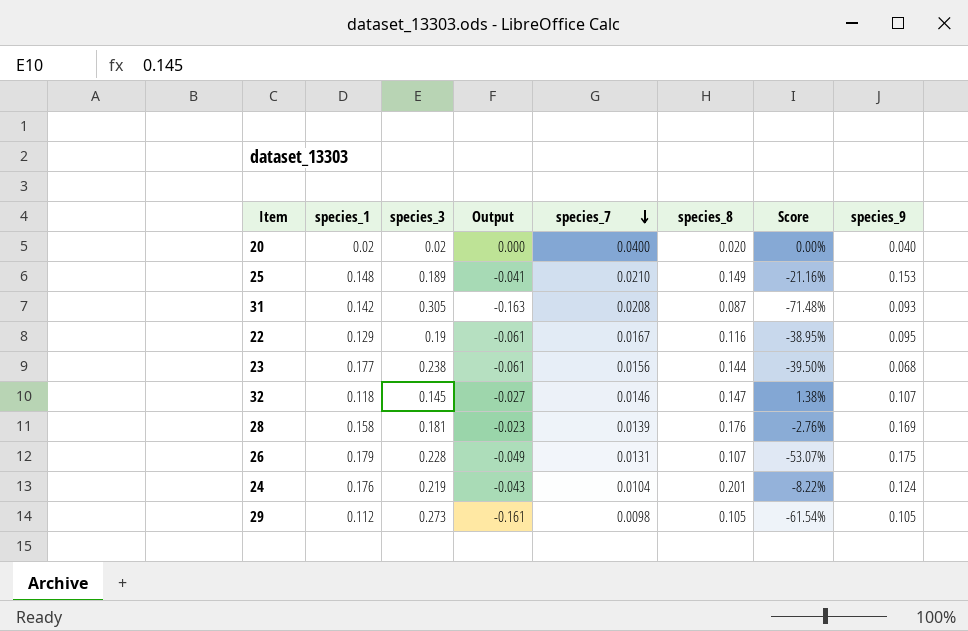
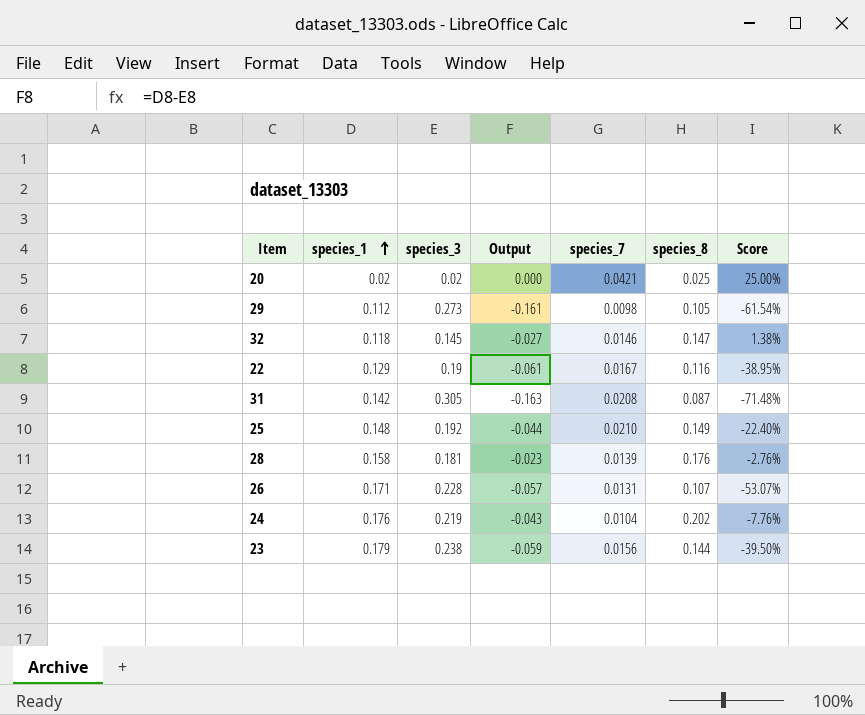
row order: species_7 descending -> species_1 ascending
column species_9 | position: 8 -> none
20 | species_7: 0.0400 -> 0.0421
20 | species_8: 0.020 -> 0.025
20 | Score: 0.00% -> 25.00%
25 | species_3: 0.189 -> 0.192
25 | Output: -0.041 -> -0.044
25 | Score: -21.16% -> -22.40%
26 | species_1: 0.179 -> 0.171
26 | Output: -0.049 -> -0.057
24 | species_8: 0.201 -> 0.202
24 | Score: -8.22% -> -7.76%
23 | species_1: 0.177 -> 0.179
23 | Output: -0.061 -> -0.059

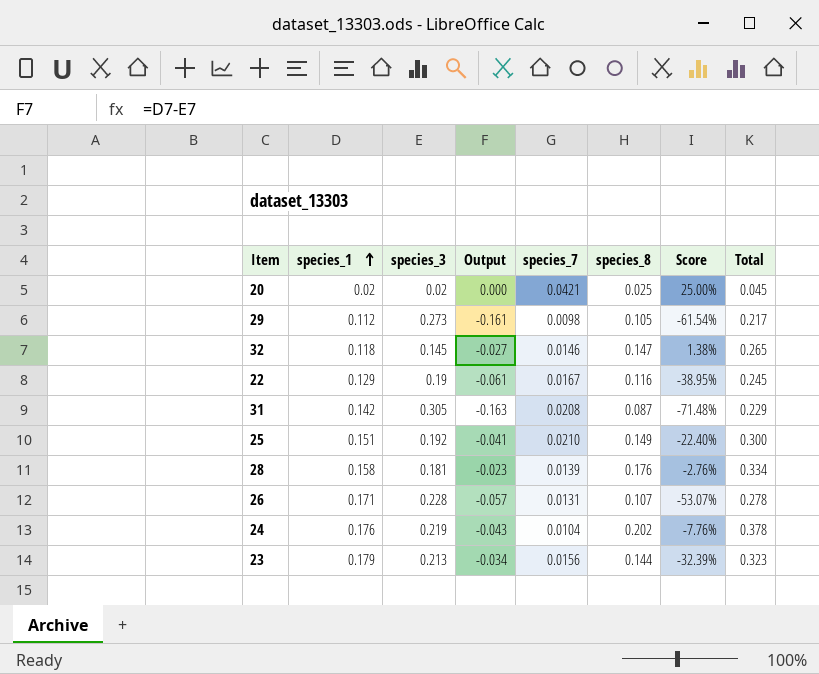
column Total | formula: none -> [species_1] + [species_8]
25 | species_1: 0.148 -> 0.151
25 | Output: -0.044 -> -0.041
23 | species_3: 0.238 -> 0.213
23 | Output: -0.059 -> -0.034
23 | Score: -39.50% -> -32.39%

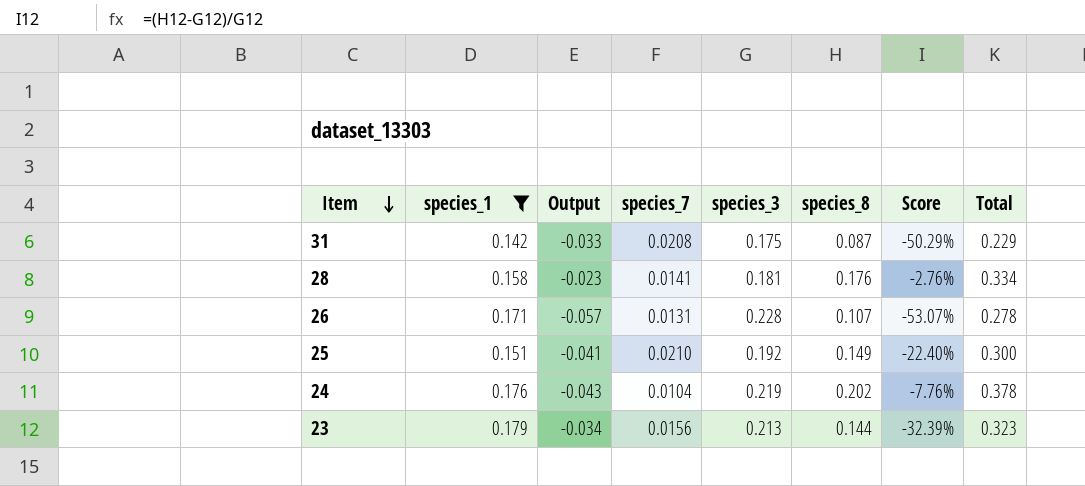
filter: none -> species_1 >= 0.142
row order: species_1 ascending -> Item descending
column species_3 | position: 3 -> 5
31 | Output: -0.163 -> -0.033
31 | species_3: 0.305 -> 0.175
31 | Score: -71.48% -> -50.29%
28 | species_7: 0.0139 -> 0.0141

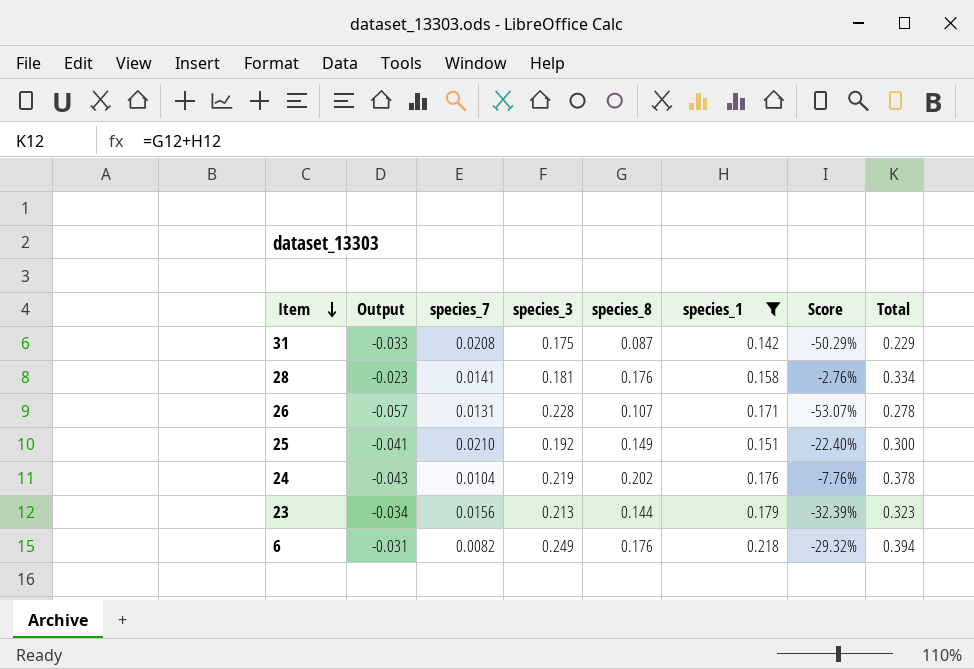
column species_1 | position: 2 -> 6
row 6: none -> -0.031 | 0.0082 | 0.249 | 0.176 | 0.218 | -29.32% | 0.394

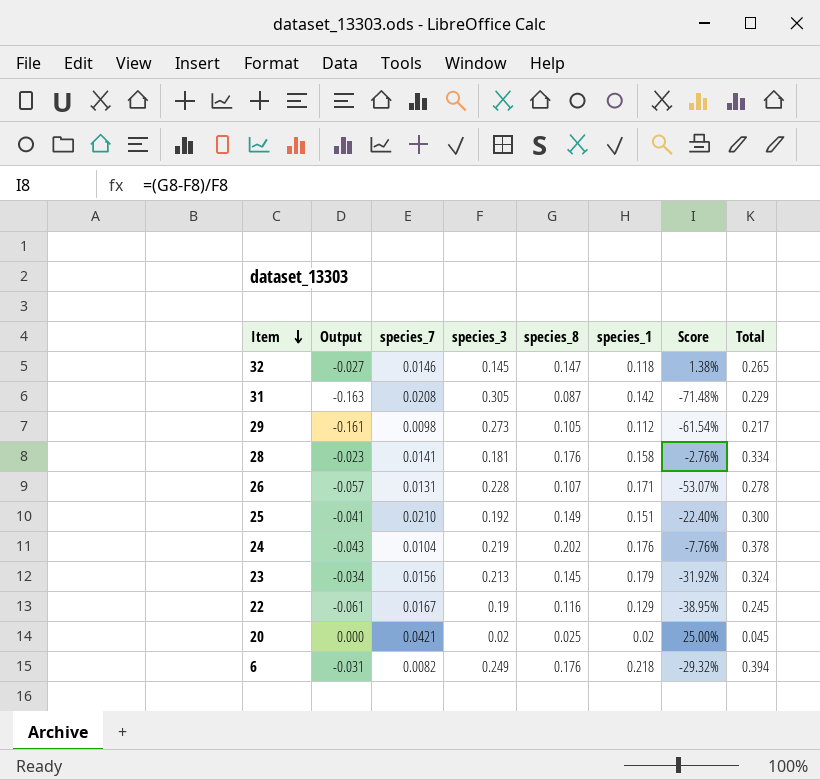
filter: species_1 >= 0.142 -> none
31 | Output: -0.033 -> -0.163
31 | species_3: 0.175 -> 0.305
31 | Score: -50.29% -> -71.48%
23 | species_8: 0.144 -> 0.145
23 | Score: -32.39% -> -31.92%
23 | Total: 0.323 -> 0.324

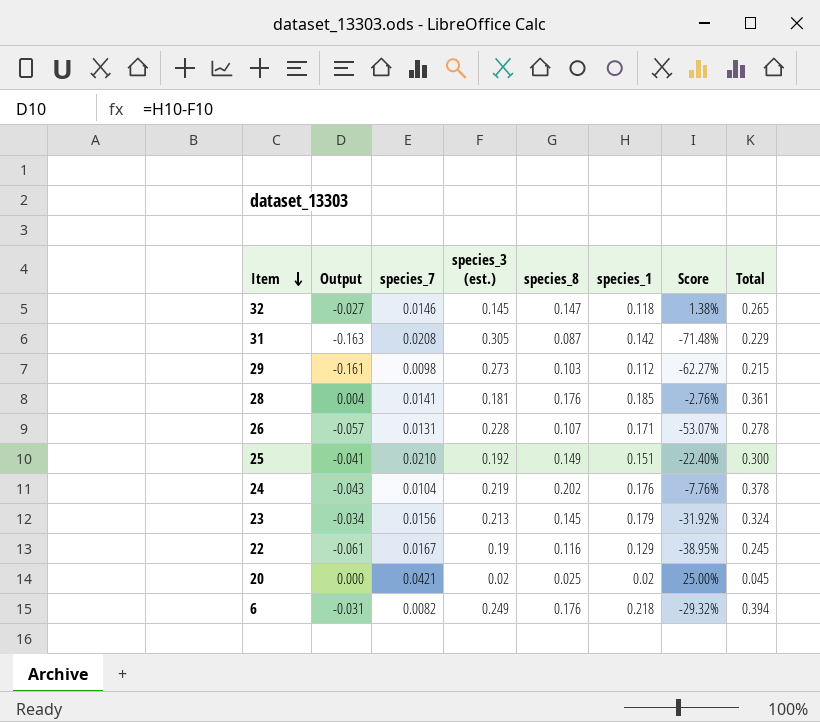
column name: species_3 -> species_3 (est.)
29 | species_8: 0.105 -> 0.103
29 | Score: -61.54% -> -62.27%
29 | Total: 0.217 -> 0.215
28 | Output: -0.023 -> 0.004
28 | species_1: 0.158 -> 0.185
28 | Total: 0.334 -> 0.361

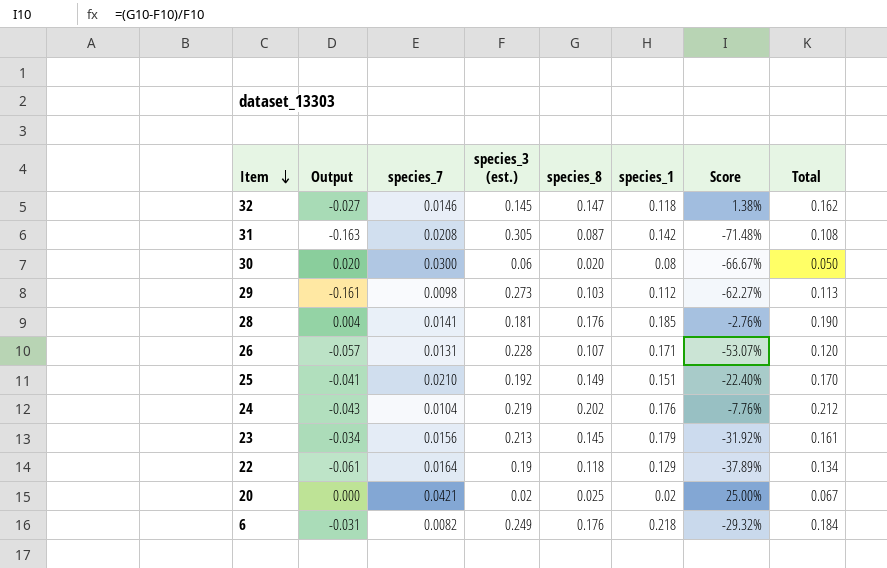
column Total | formula: [species_8] + [species_1] -> [species_7] + [species_8]
row 30: none -> 0.020 | 0.0300 | 0.06 | 0.020 | 0.08 | -66.67% | 0.050
22 | species_7: 0.0167 -> 0.0164
22 | species_8: 0.116 -> 0.118
22 | Score: -38.95% -> -37.89%

